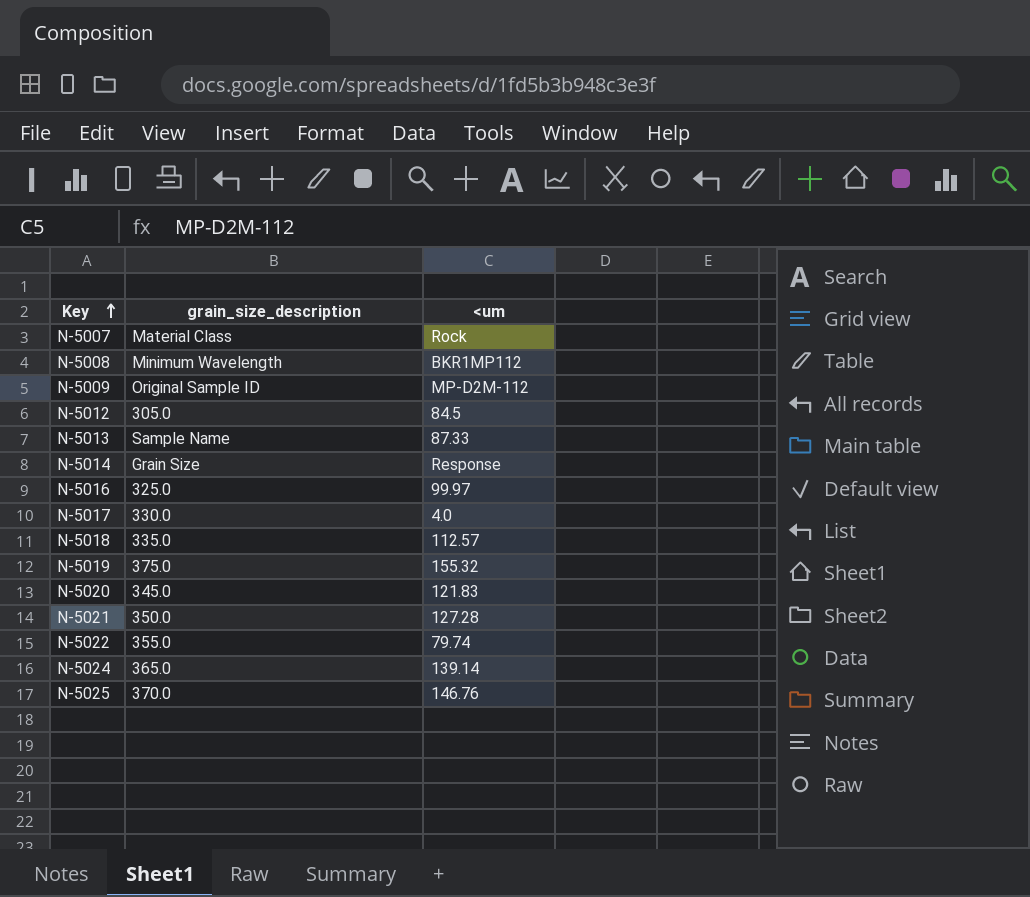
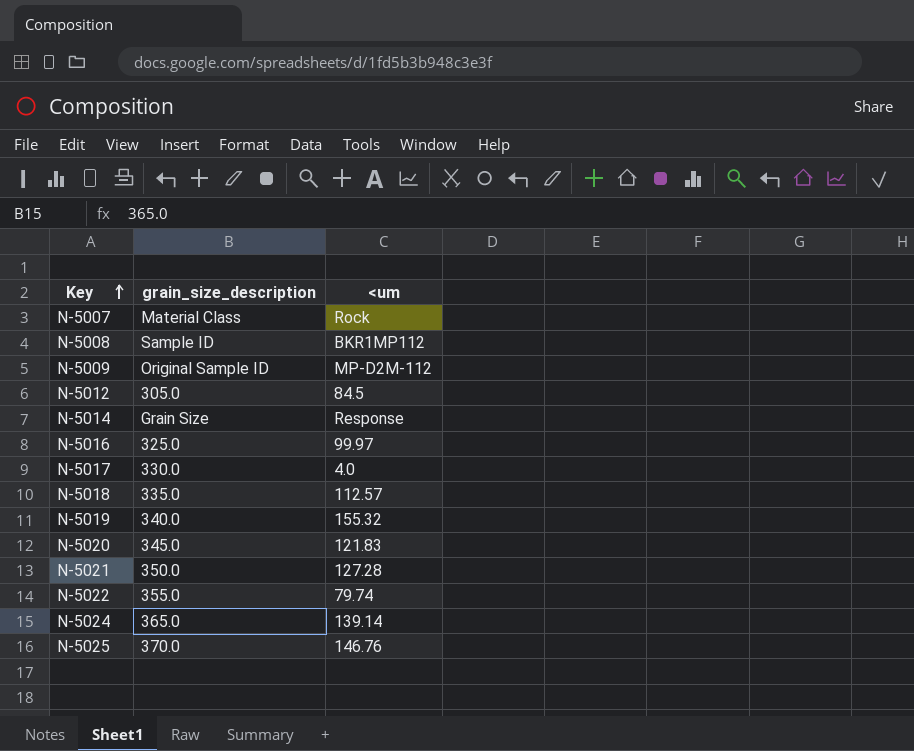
row N-5013: Sample Name | 87.33 -> none
N-5008 | grain_size_description: Minimum Wavelength -> Sample ID
N-5019 | grain_size_description: 375.0 -> 340.0

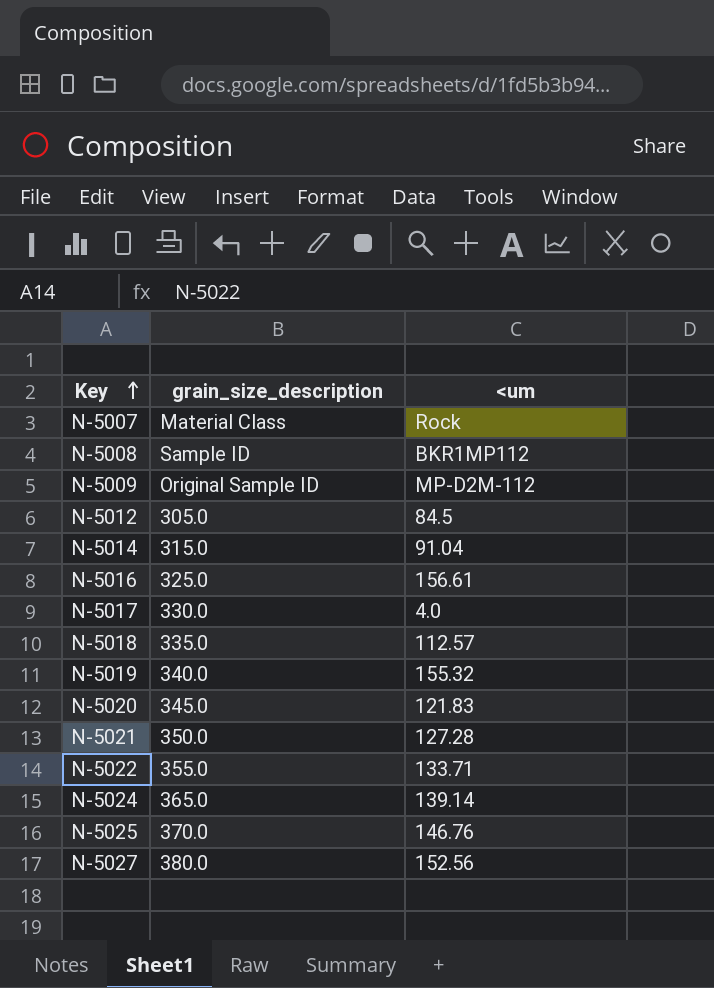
N-5014 | grain_size_description: Grain Size -> 315.0
N-5014 | <um: Response -> 91.04
N-5016 | <um: 99.97 -> 156.61
N-5022 | <um: 79.74 -> 133.71
row N-5027: none -> 380.0 | 152.56

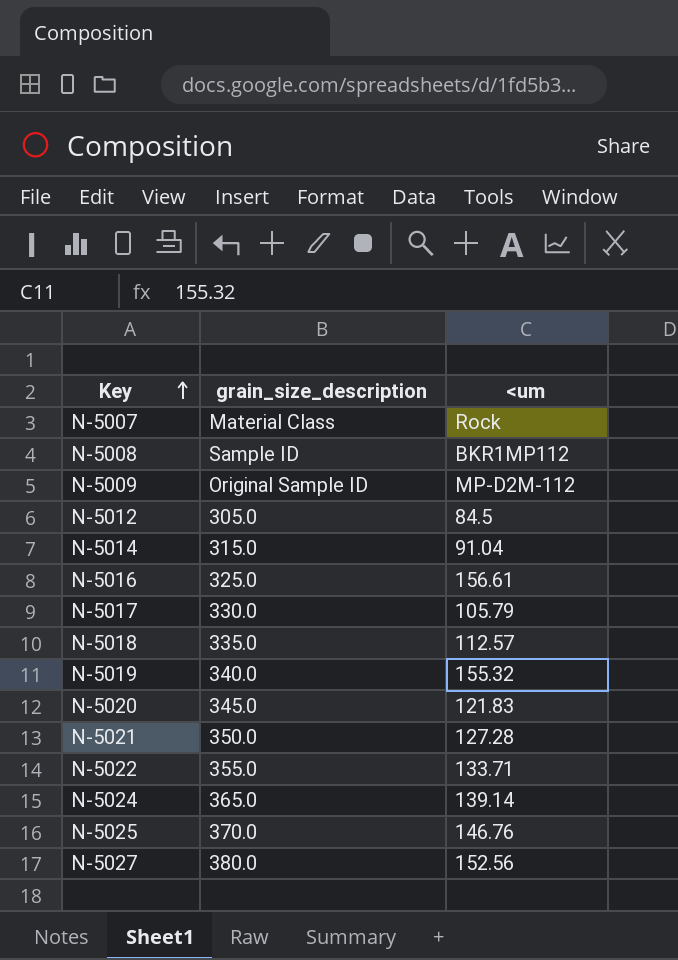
N-5017 | <um: 4.0 -> 105.79

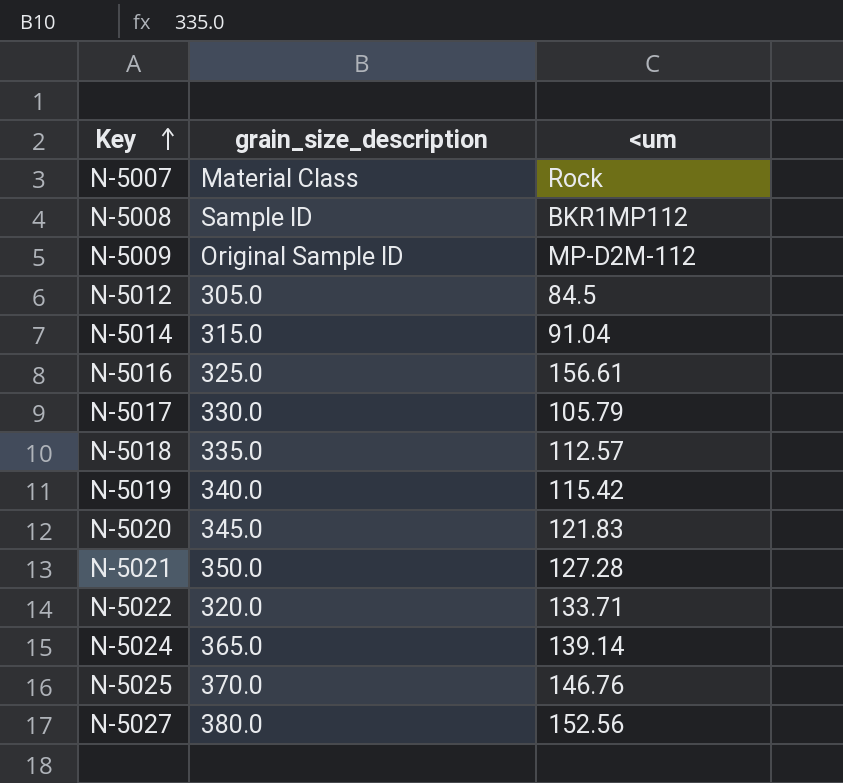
N-5019 | <um: 155.32 -> 115.42
N-5022 | grain_size_description: 355.0 -> 320.0

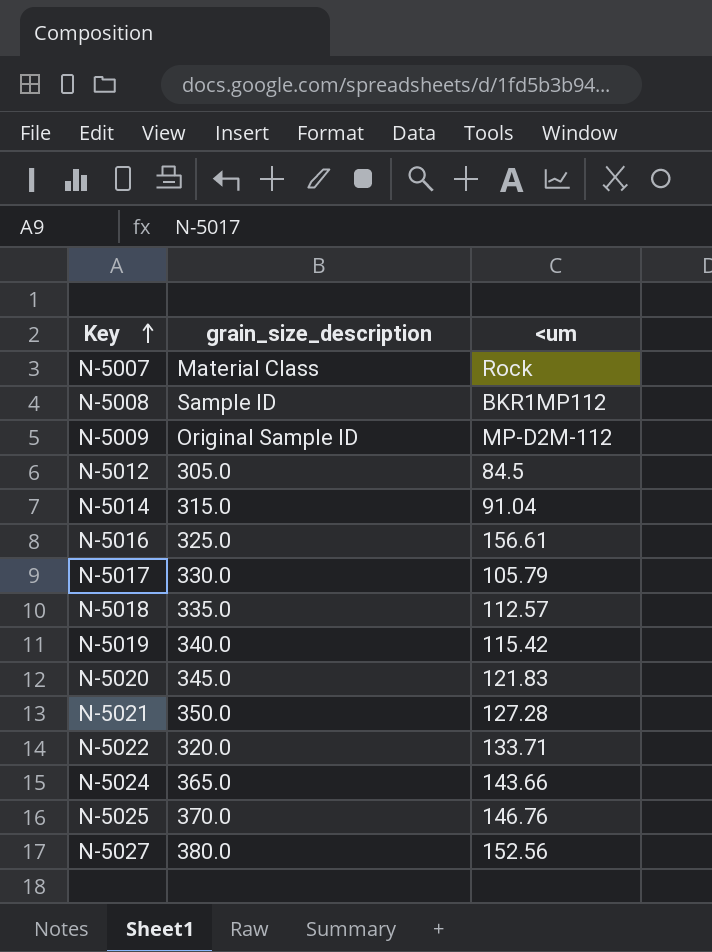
N-5024 | <um: 139.14 -> 143.66

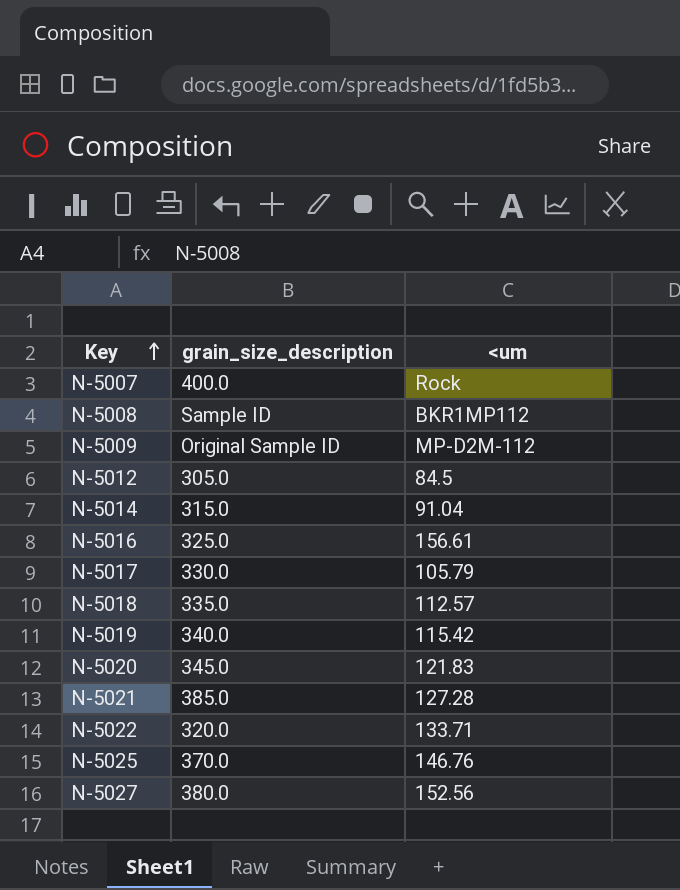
row N-5024: 365.0 | 143.66 -> none
N-5007 | grain_size_description: Material Class -> 400.0
N-5021 | grain_size_description: 350.0 -> 385.0

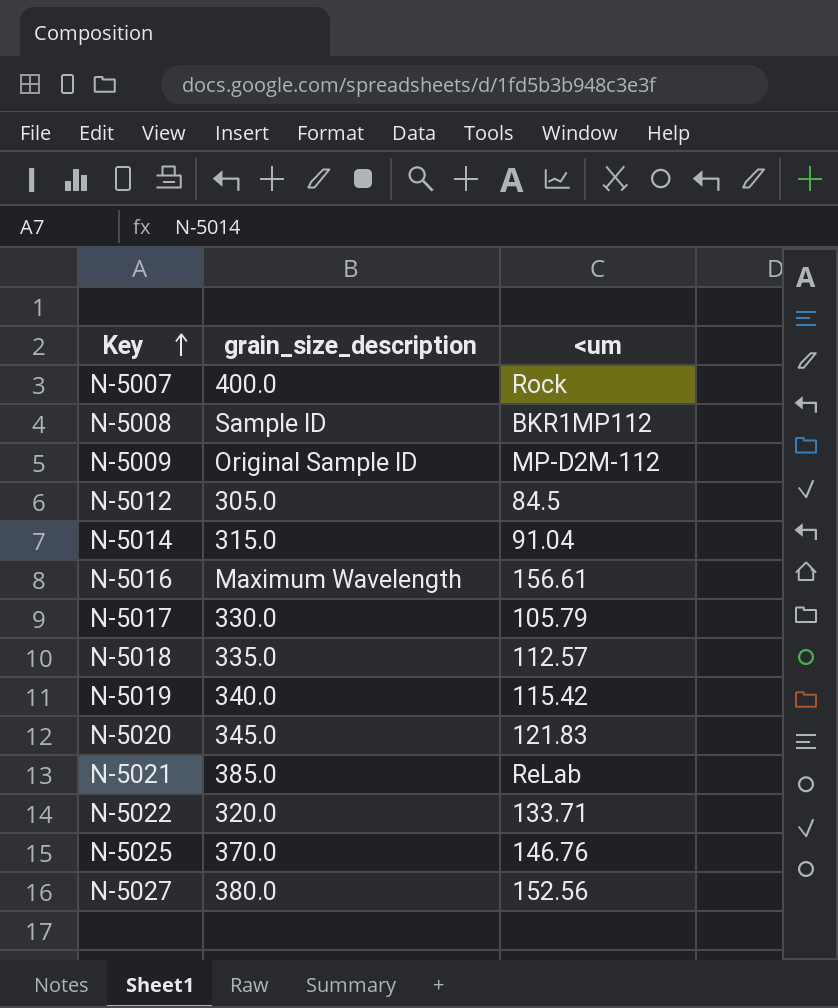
N-5016 | grain_size_description: 325.0 -> Maximum Wavelength
N-5021 | <um: 127.28 -> ReLab

